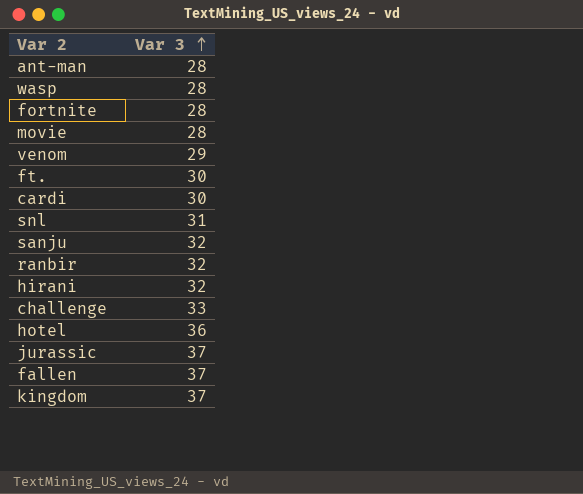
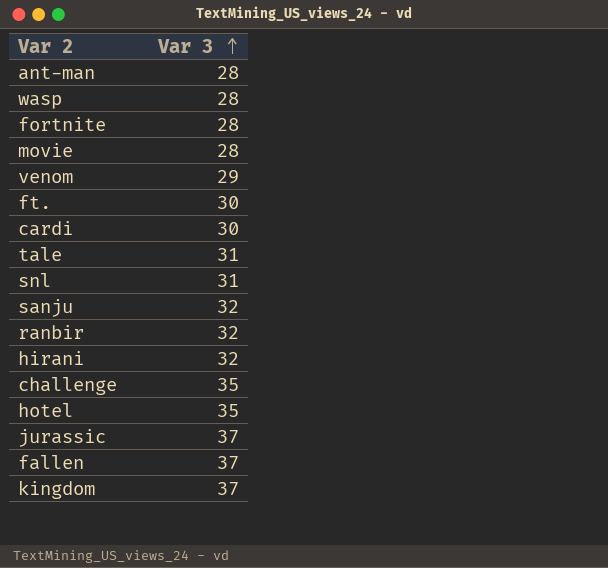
row tale: none -> 31
challenge | Var 3: 33 -> 35
hotel | Var 3: 36 -> 35

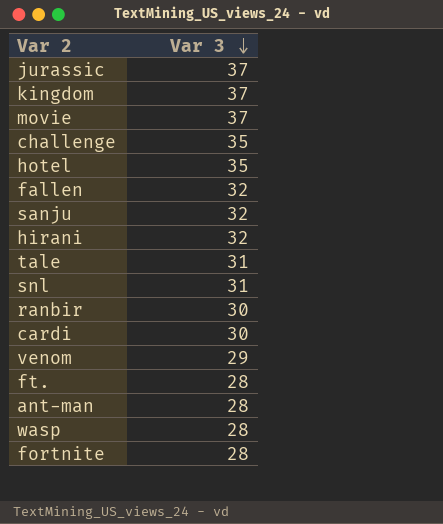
row order: Var 3 ascending -> Var 3 descending
movie | Var 3: 28 -> 37
fallen | Var 3: 37 -> 32
ranbir | Var 3: 32 -> 30
ft. | Var 3: 30 -> 28

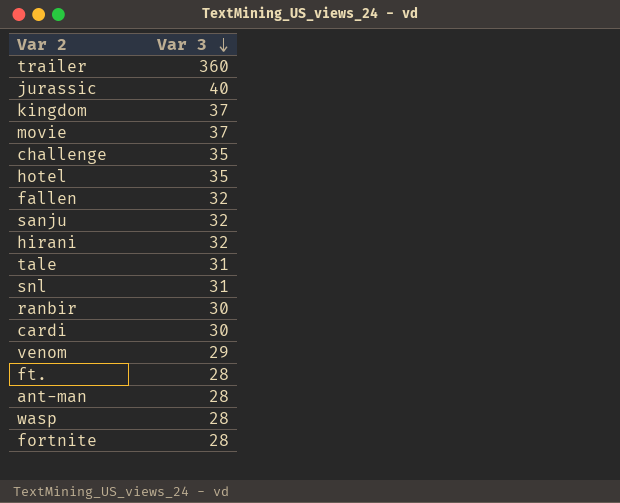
row trailer: none -> 360
jurassic | Var 3: 37 -> 40

